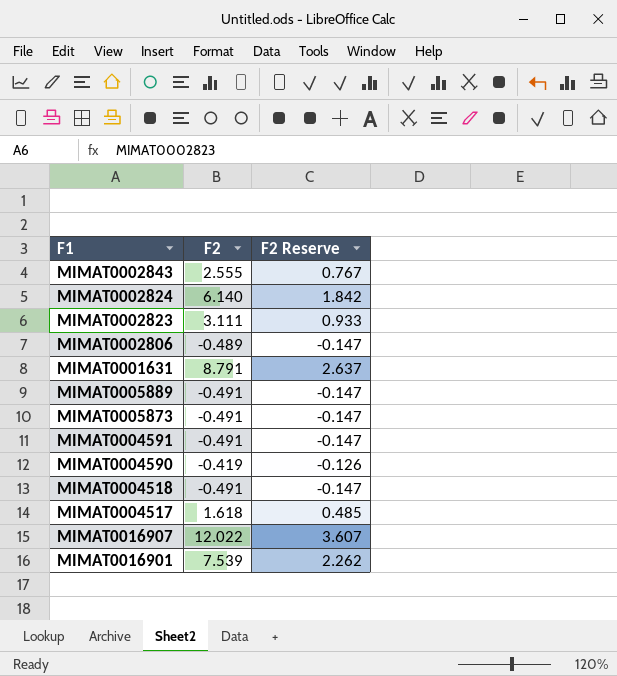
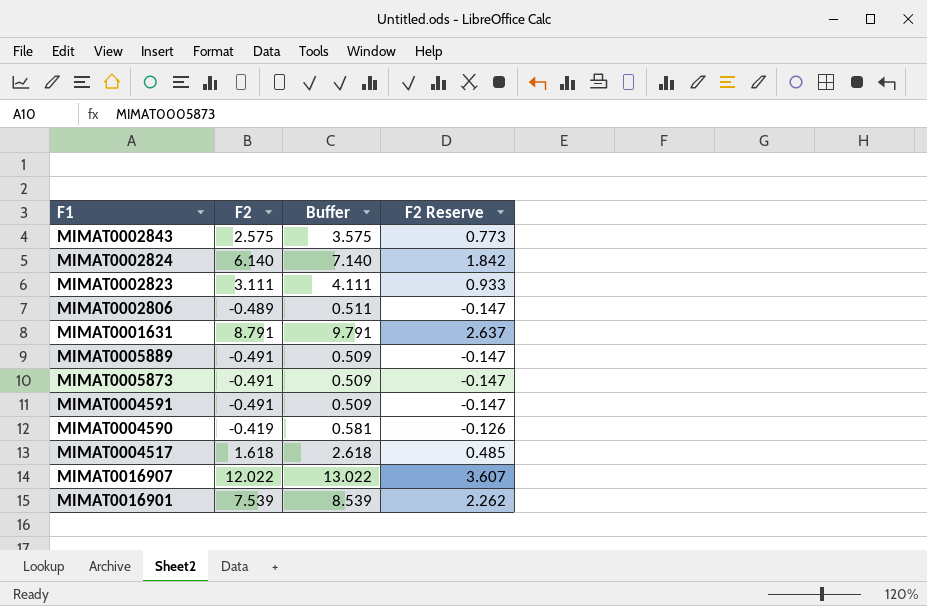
column Buffer | formula: none -> [F2] + 1
row MIMAT0004518: -0.491 | -0.147 -> none
MIMAT0002843 | F2: 2.555 -> 2.575
MIMAT0002843 | F2 Reserve: 0.767 -> 0.773

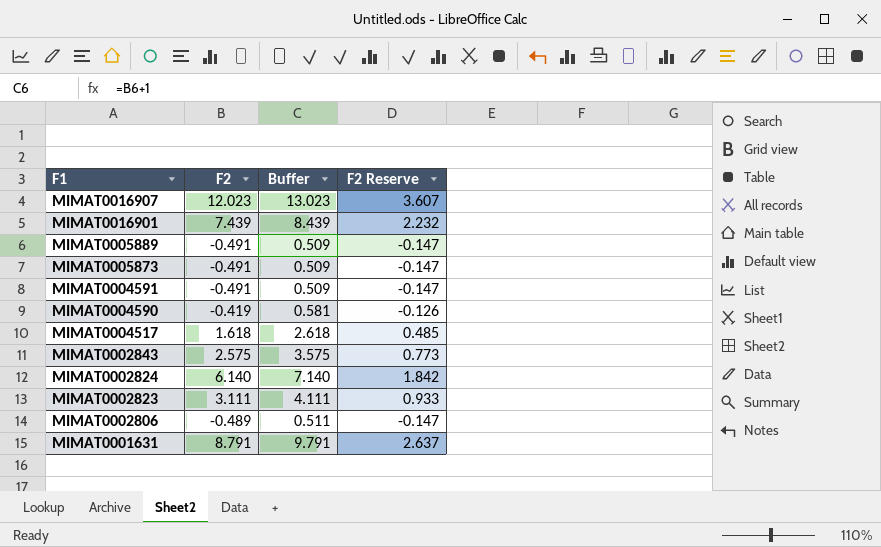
row order: none -> F1 descending
MIMAT0016907 | F2: 12.022 -> 12.023
MIMAT0016907 | Buffer: 13.022 -> 13.023
MIMAT0016901 | F2: 7.539 -> 7.439
MIMAT0016901 | Buffer: 8.539 -> 8.439
MIMAT0016901 | F2 Reserve: 2.262 -> 2.232

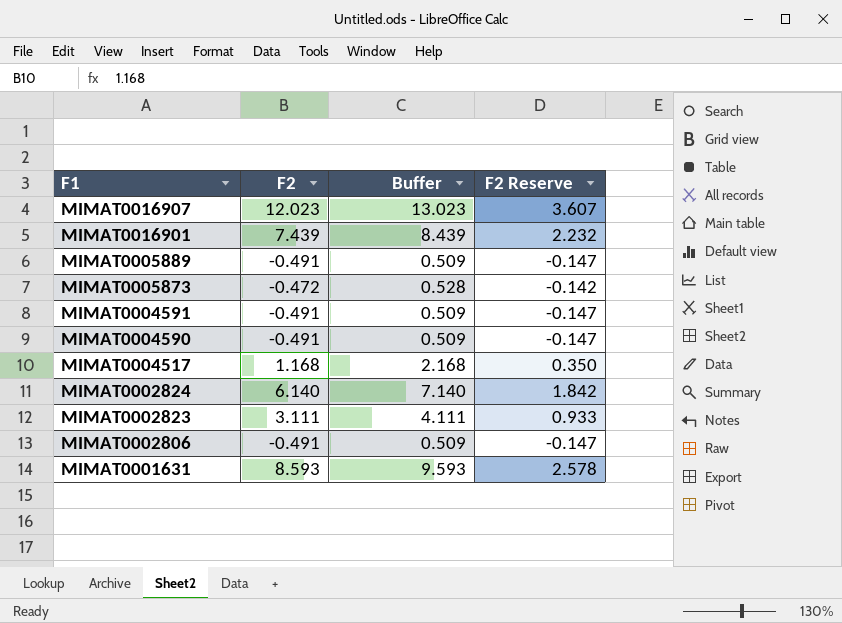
row MIMAT0002843: 2.575 | 3.575 | 0.773 -> none
MIMAT0005873 | F2: -0.491 -> -0.472
MIMAT0005873 | Buffer: 0.509 -> 0.528
MIMAT0005873 | F2 Reserve: -0.147 -> -0.142
MIMAT0004590 | F2: -0.419 -> -0.491
MIMAT0004590 | Buffer: 0.581 -> 0.509
MIMAT0004590 | F2 Reserve: -0.126 -> -0.147
MIMAT0004517 | F2: 1.618 -> 1.168
MIMAT0004517 | Buffer: 2.618 -> 2.168
MIMAT0004517 | F2 Reserve: 0.485 -> 0.350
MIMAT0002806 | F2: -0.489 -> -0.491
MIMAT0002806 | Buffer: 0.511 -> 0.509
MIMAT0001631 | F2: 8.791 -> 8.593
MIMAT0001631 | Buffer: 9.791 -> 9.593
MIMAT0001631 | F2 Reserve: 2.637 -> 2.578

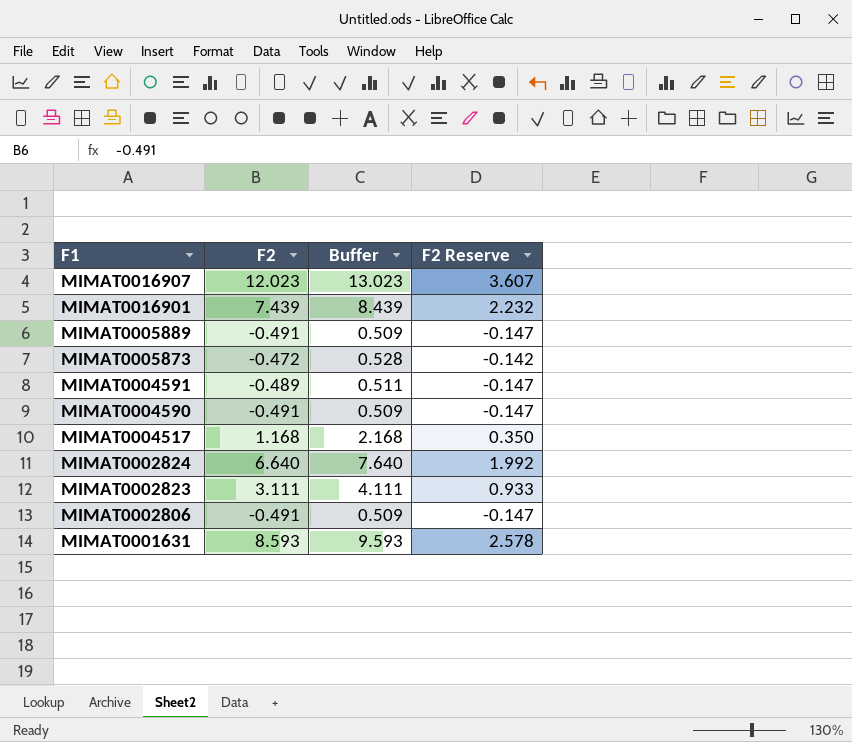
MIMAT0004591 | F2: -0.491 -> -0.489
MIMAT0004591 | Buffer: 0.509 -> 0.511
MIMAT0002824 | F2: 6.140 -> 6.640
MIMAT0002824 | Buffer: 7.140 -> 7.640
MIMAT0002824 | F2 Reserve: 1.842 -> 1.992

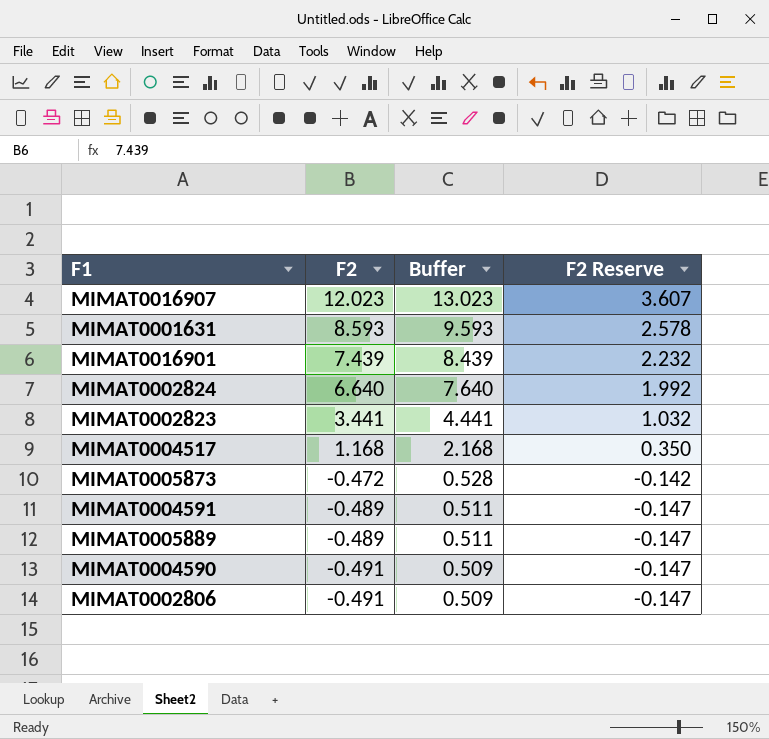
row order: F1 descending -> F2 descending
MIMAT0002823 | F2: 3.111 -> 3.441
MIMAT0002823 | Buffer: 4.111 -> 4.441
MIMAT0002823 | F2 Reserve: 0.933 -> 1.032
MIMAT0005889 | F2: -0.491 -> -0.489
MIMAT0005889 | Buffer: 0.509 -> 0.511

